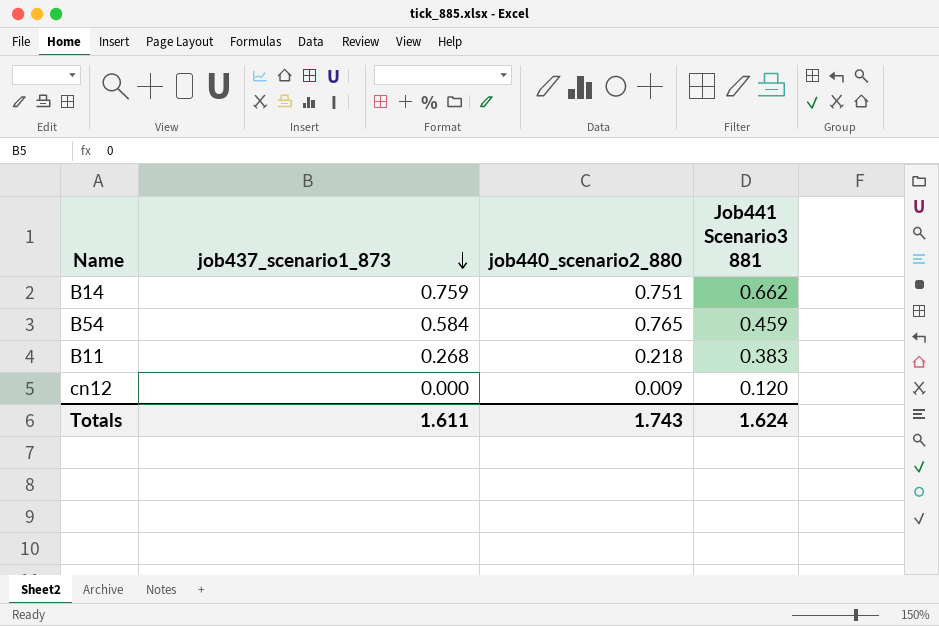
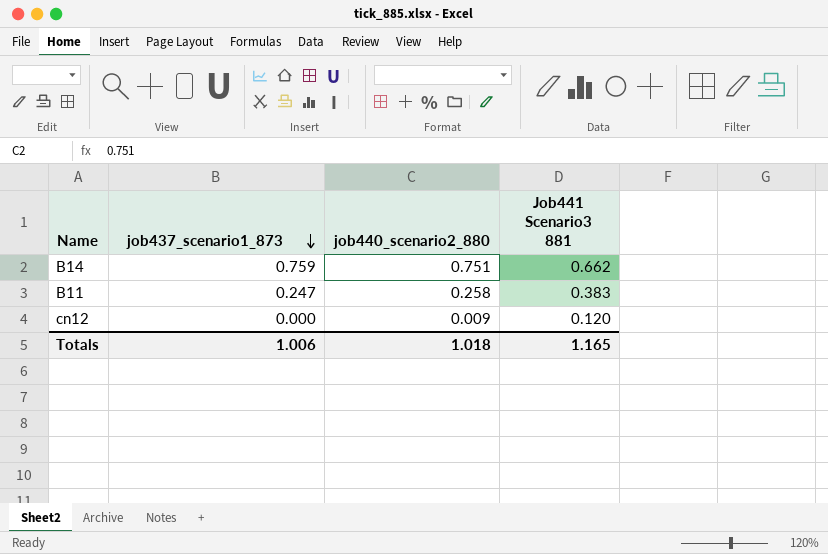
row B54: 0.584 | 0.765 | 0.459 -> none
B11 | job437_scenario1_873: 0.268 -> 0.247
B11 | job440_scenario2_880: 0.218 -> 0.258
Totals | job437_scenario1_873: 1.611 -> 1.006
Totals | job440_scenario2_880: 1.743 -> 1.018
Totals | Job441 Scenario3 881: 1.624 -> 1.165

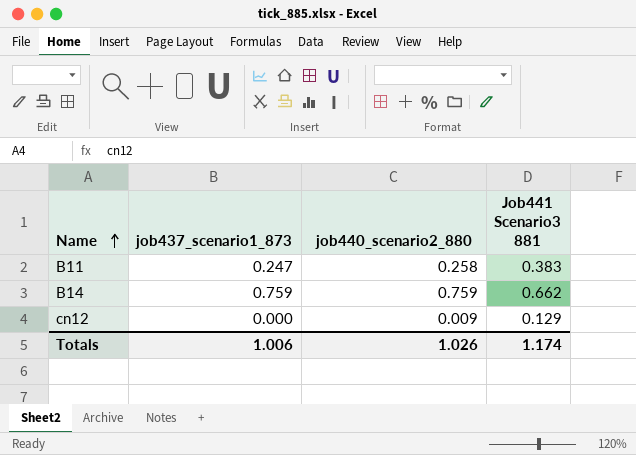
row order: job437_scenario1_873 descending -> Name ascending
B14 | job440_scenario2_880: 0.751 -> 0.759
cn12 | Job441 Scenario3 881: 0.120 -> 0.129
Totals | job440_scenario2_880: 1.018 -> 1.026
Totals | Job441 Scenario3 881: 1.165 -> 1.174

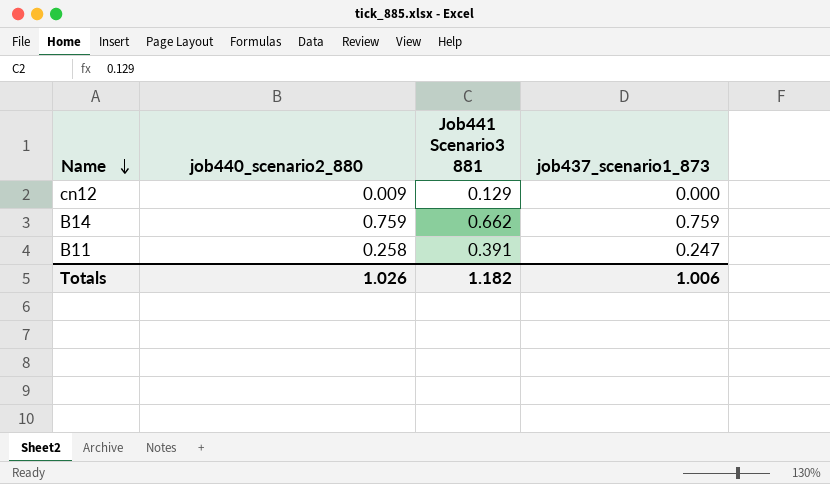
row order: Name ascending -> Name descending
column job437_scenario1_873 | position: 2 -> 4
B11 | Job441 Scenario3 881: 0.383 -> 0.391
Totals | Job441 Scenario3 881: 1.174 -> 1.182

